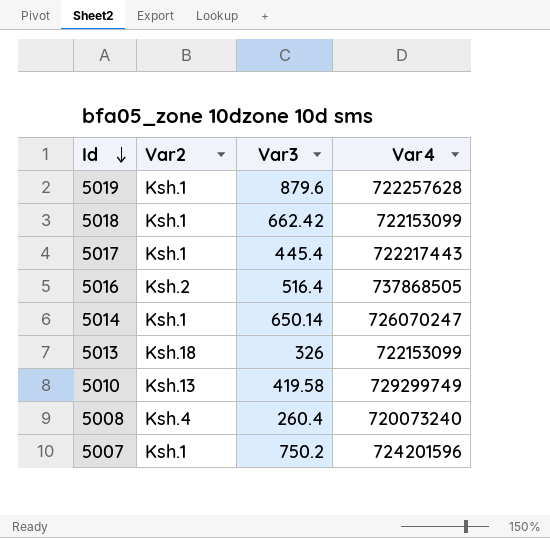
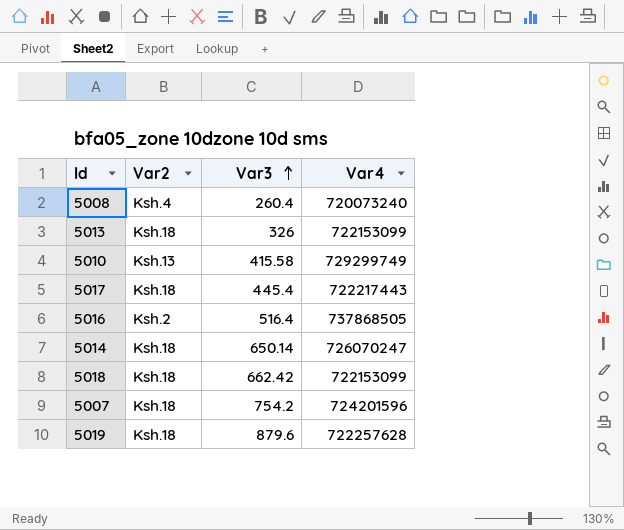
row order: Id descending -> Var3 ascending
5010 | Var3: 419.58 -> 415.58
5017 | Var2: Ksh.1 -> Ksh.18
5014 | Var2: Ksh.1 -> Ksh.18
5018 | Var2: Ksh.1 -> Ksh.18
5007 | Var2: Ksh.1 -> Ksh.18
5007 | Var3: 750.2 -> 754.2
5019 | Var2: Ksh.1 -> Ksh.18

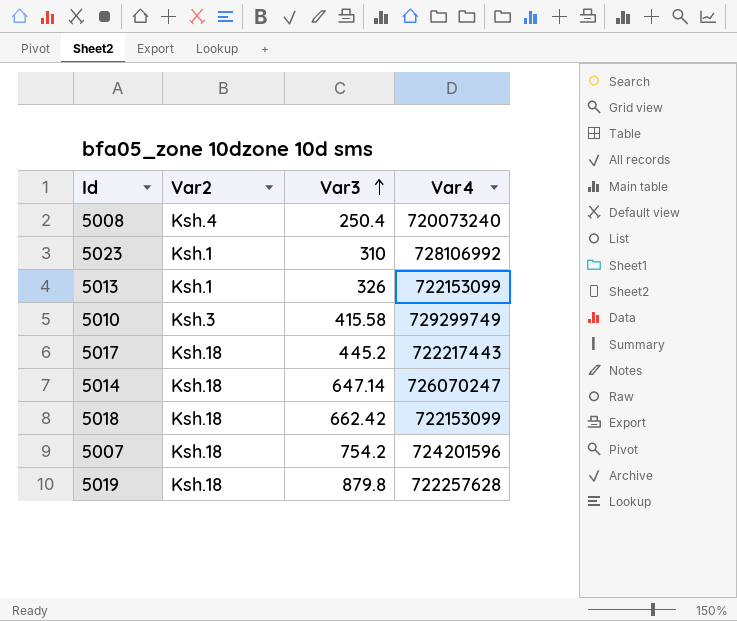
row 5016: Ksh.2 | 516.4 | 737868505 -> none
5008 | Var3: 260.4 -> 250.4
row 5023: none -> Ksh.1 | 310 | 728106992
5013 | Var2: Ksh.18 -> Ksh.1
5010 | Var2: Ksh.13 -> Ksh.3
5017 | Var3: 445.4 -> 445.2
5014 | Var3: 650.14 -> 647.14
5019 | Var3: 879.6 -> 879.8

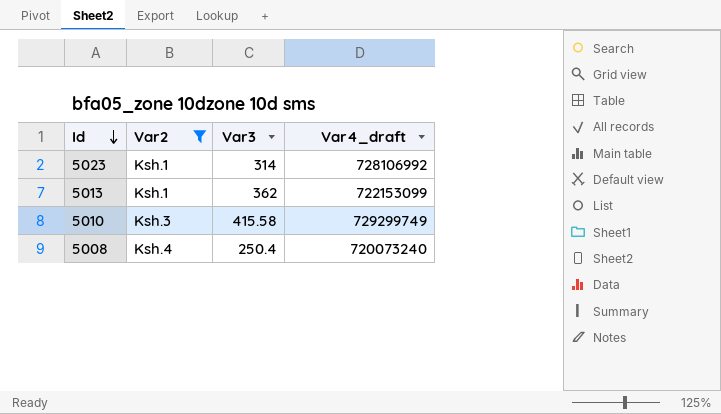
filter: none -> Var2 != Ksh.18
row order: Var3 ascending -> Id descending
column name: Var4 -> Var4_draft
5023 | Var3: 310 -> 314
5013 | Var3: 326 -> 362

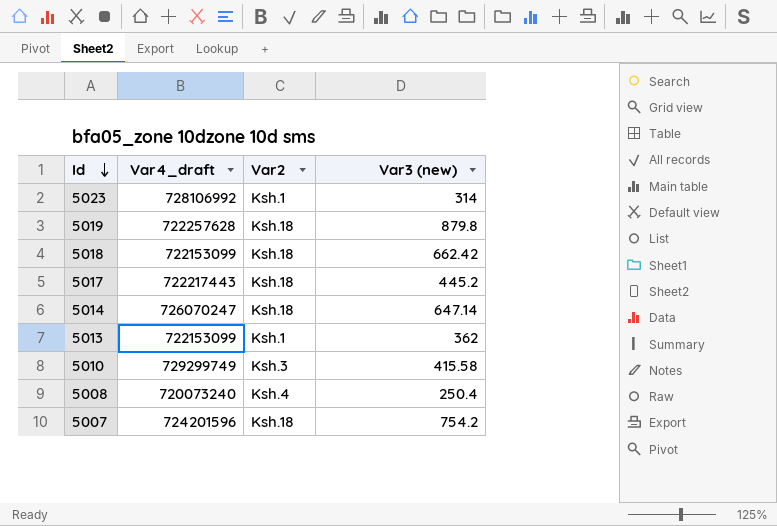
filter: Var2 != Ksh.18 -> none
column Var4_draft | position: 4 -> 2
column name: Var3 -> Var3 (new)

